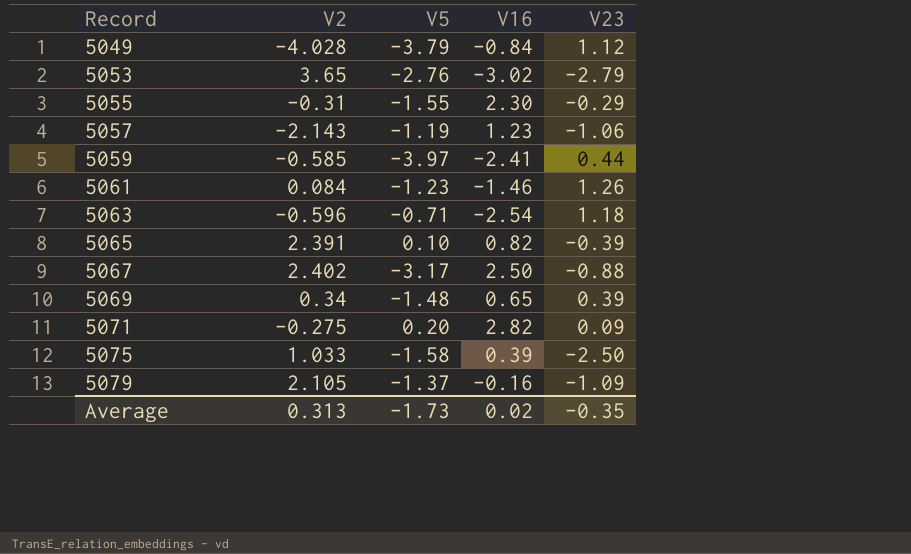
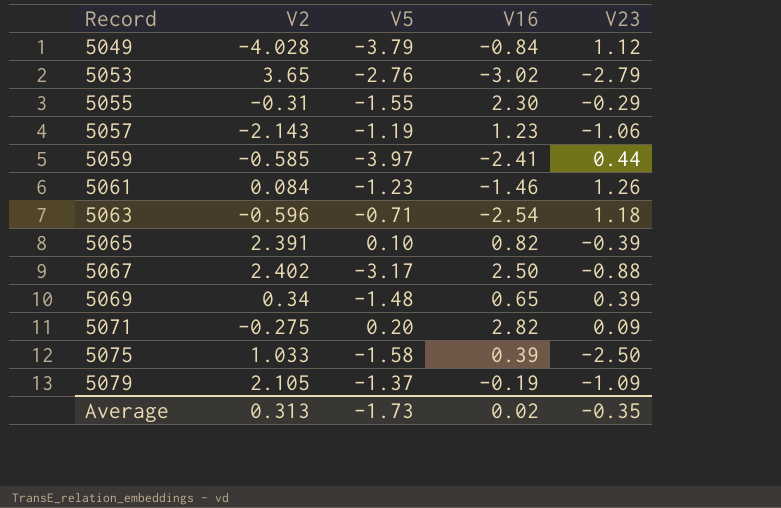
5079 | V16: -0.16 -> -0.19

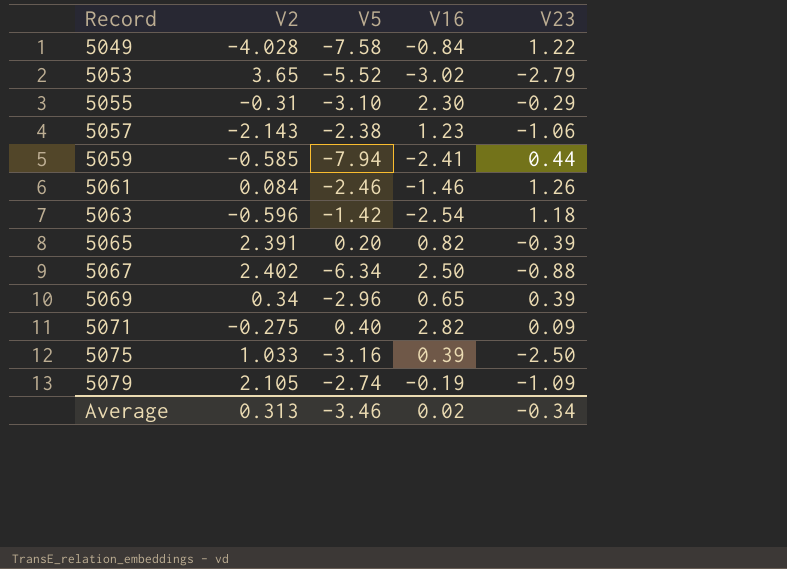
5049 | V5: -3.79 -> -7.58
5049 | V23: 1.12 -> 1.22
5053 | V5: -2.76 -> -5.52
5055 | V5: -1.55 -> -3.10
5057 | V5: -1.19 -> -2.38
5059 | V5: -3.97 -> -7.94
5061 | V5: -1.23 -> -2.46
5063 | V5: -0.71 -> -1.42
5065 | V5: 0.10 -> 0.20
5067 | V5: -3.17 -> -6.34
5069 | V5: -1.48 -> -2.96
5071 | V5: 0.20 -> 0.40
5075 | V5: -1.58 -> -3.16
5079 | V5: -1.37 -> -2.74
Average | V5: -1.73 -> -3.46
Average | V23: -0.35 -> -0.34

